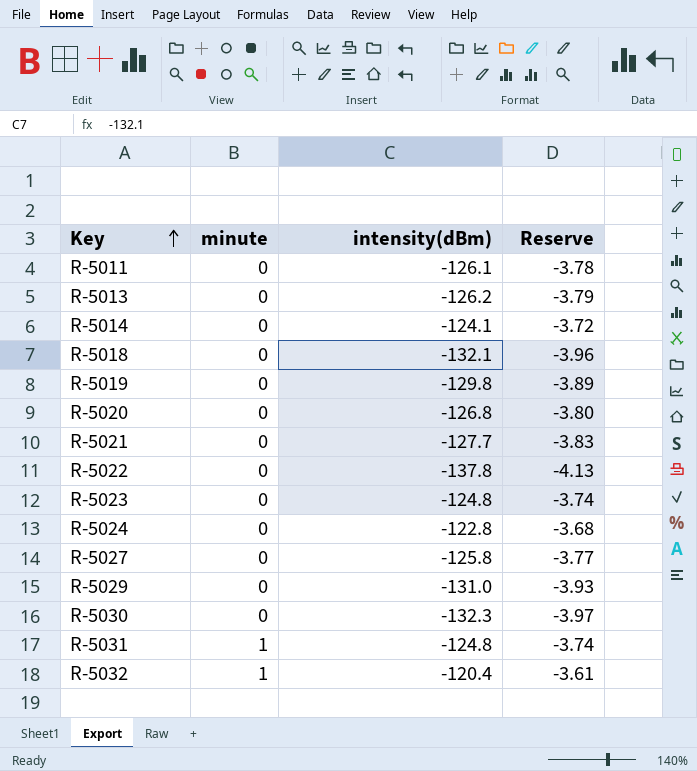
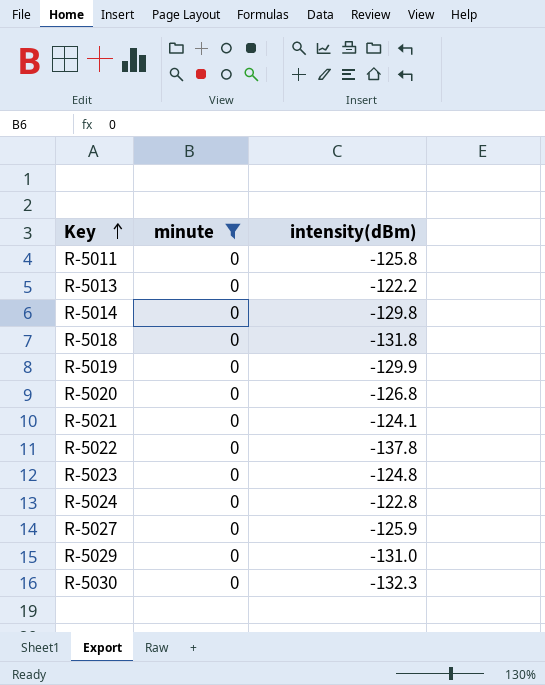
filter: none -> minute = 0
column Reserve | formula: [intensity(dBm)] * 0.03 -> none
R-5011 | intensity(dBm): -126.1 -> -125.8
R-5013 | intensity(dBm): -126.2 -> -122.2
R-5014 | intensity(dBm): -124.1 -> -129.8
R-5018 | intensity(dBm): -132.1 -> -131.8
R-5019 | intensity(dBm): -129.8 -> -129.9
R-5021 | intensity(dBm): -127.7 -> -124.1
R-5027 | intensity(dBm): -125.8 -> -125.9

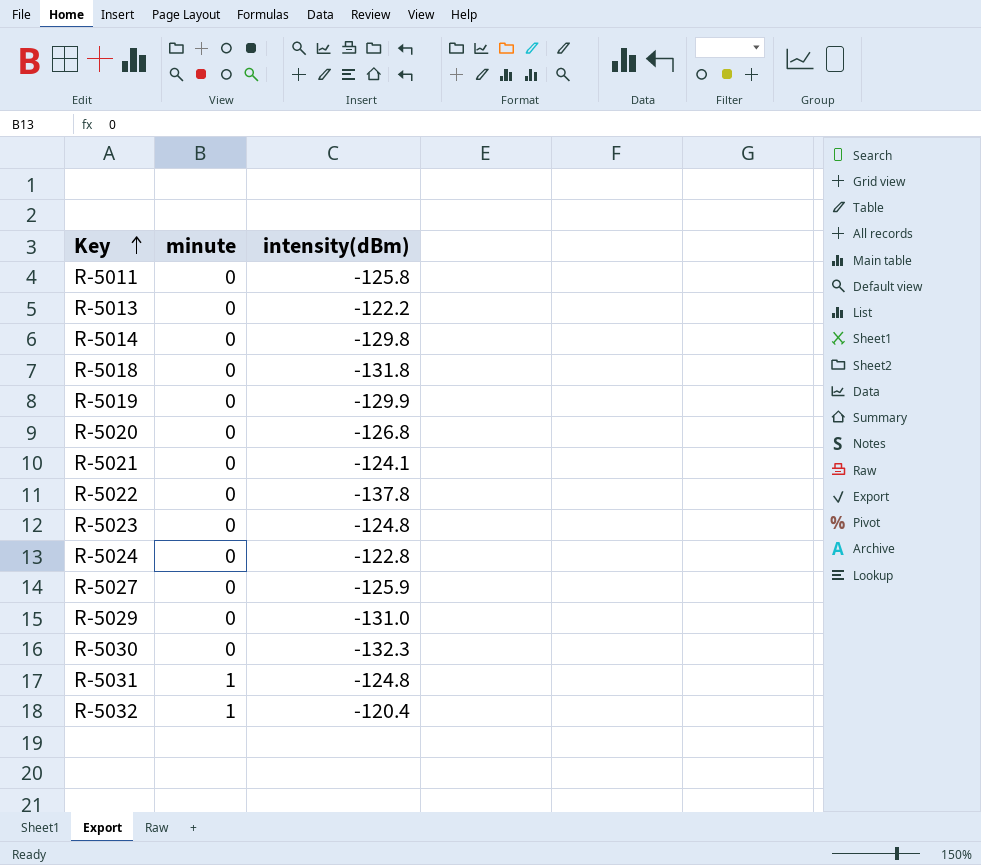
filter: minute = 0 -> none

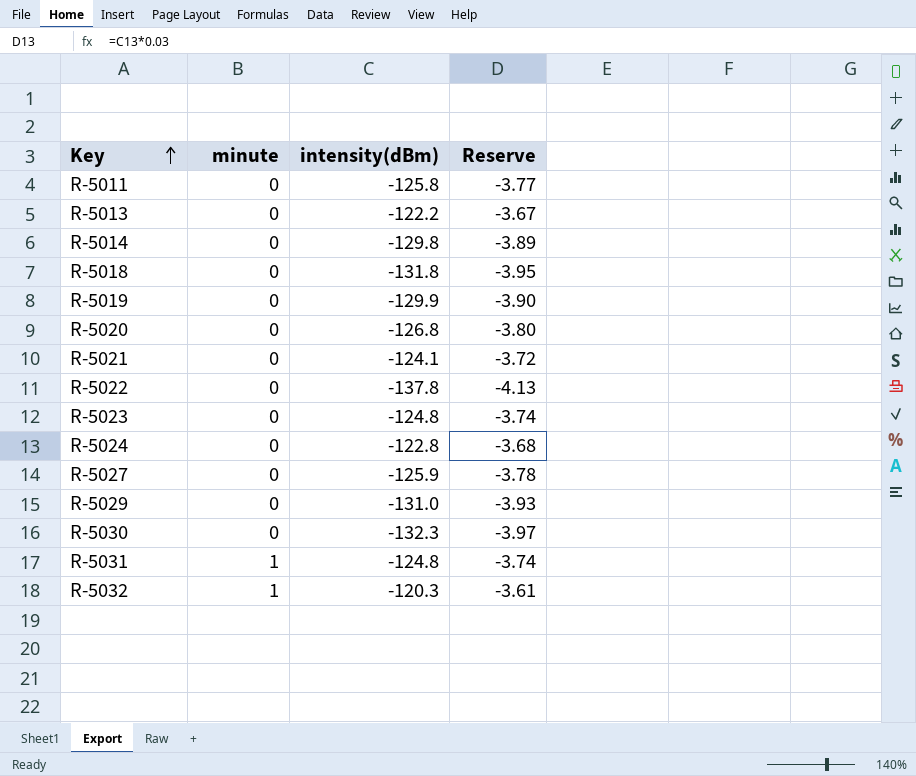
column Reserve | formula: none -> [intensity(dBm)] * 0.03
R-5032 | intensity(dBm): -120.4 -> -120.3

